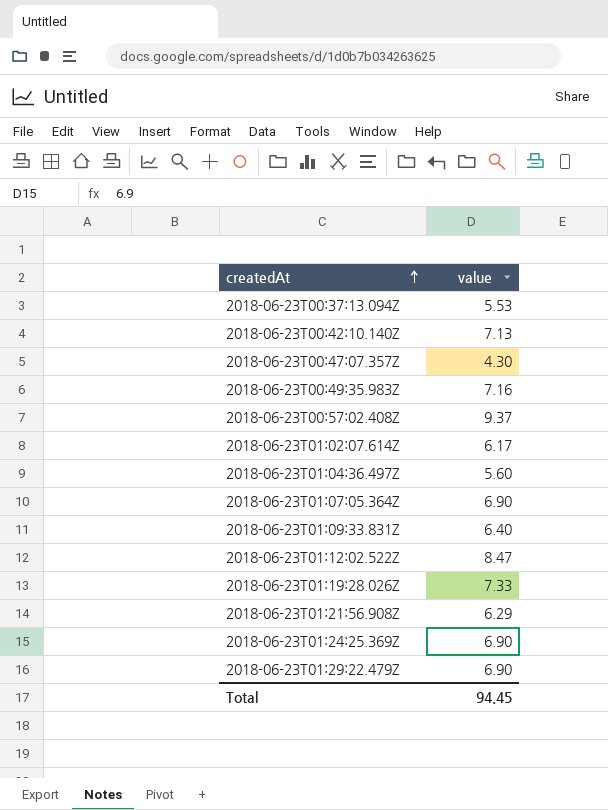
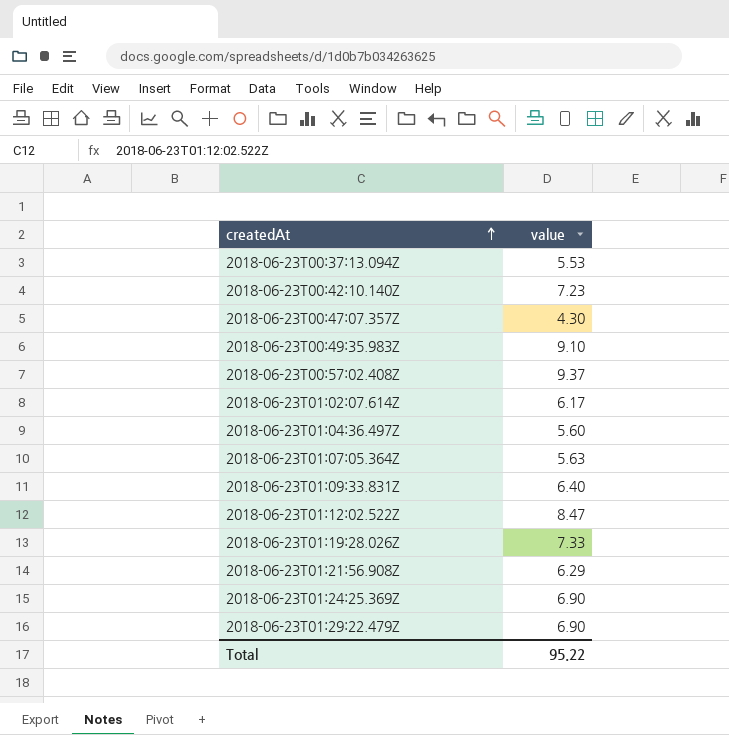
2018-06-23T00:42:10.140Z | value: 7.13 -> 7.23
2018-06-23T00:49:35.983Z | value: 7.16 -> 9.10
2018-06-23T01:07:05.364Z | value: 6.90 -> 5.63
Total | value: 94.45 -> 95.22

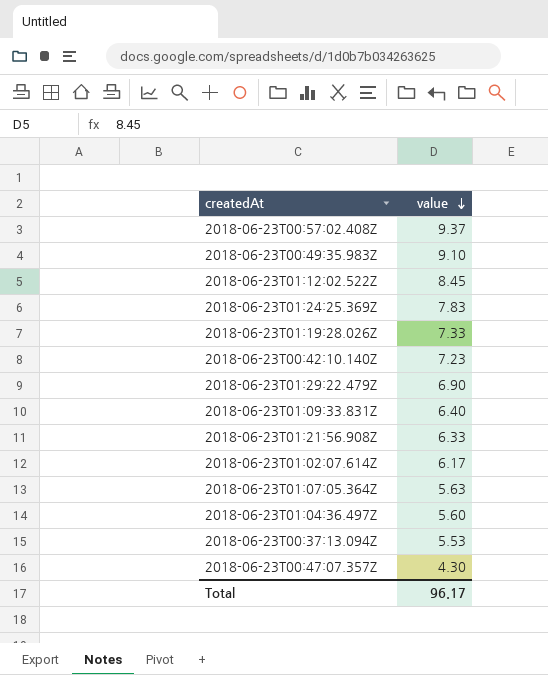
row order: createdAt ascending -> value descending
2018-06-23T01:12:02.522Z | value: 8.47 -> 8.45
2018-06-23T01:24:25.369Z | value: 6.90 -> 7.83
2018-06-23T01:21:56.908Z | value: 6.29 -> 6.33
Total | value: 95.22 -> 96.17

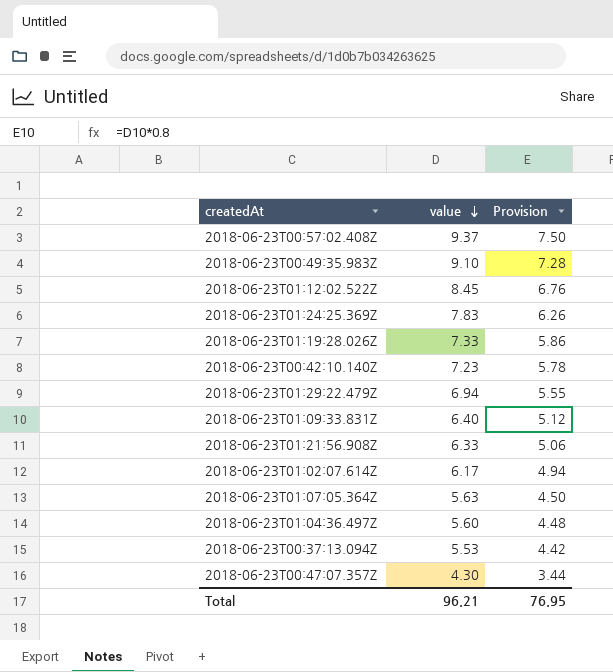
column Provision | formula: none -> [value] * 0.8
2018-06-23T01:29:22.479Z | value: 6.90 -> 6.94
Total | value: 96.17 -> 96.21

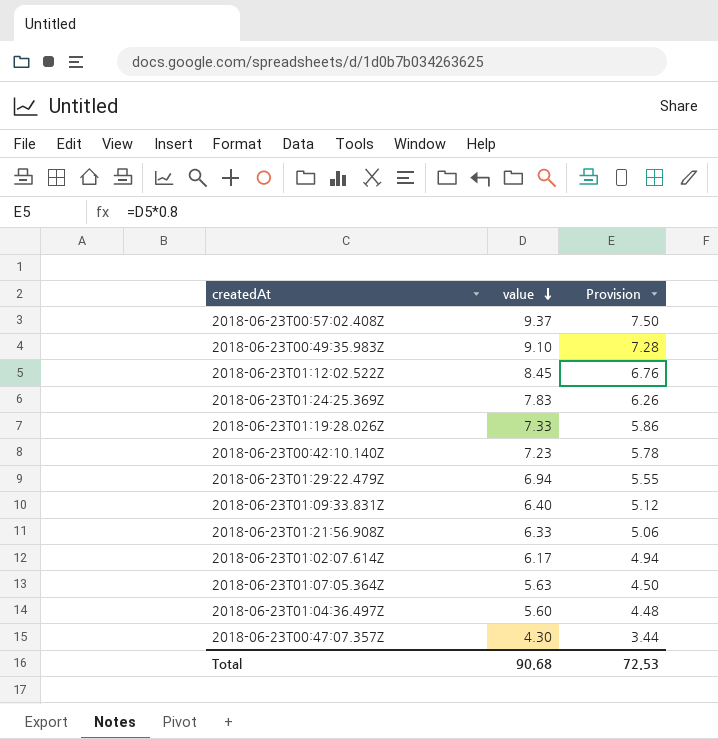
row 2018-06-23T00:37:13.094Z: 5.53 | 4.42 -> none
Total | value: 96.21 -> 90.68
Total | Provision: 76.95 -> 72.53

